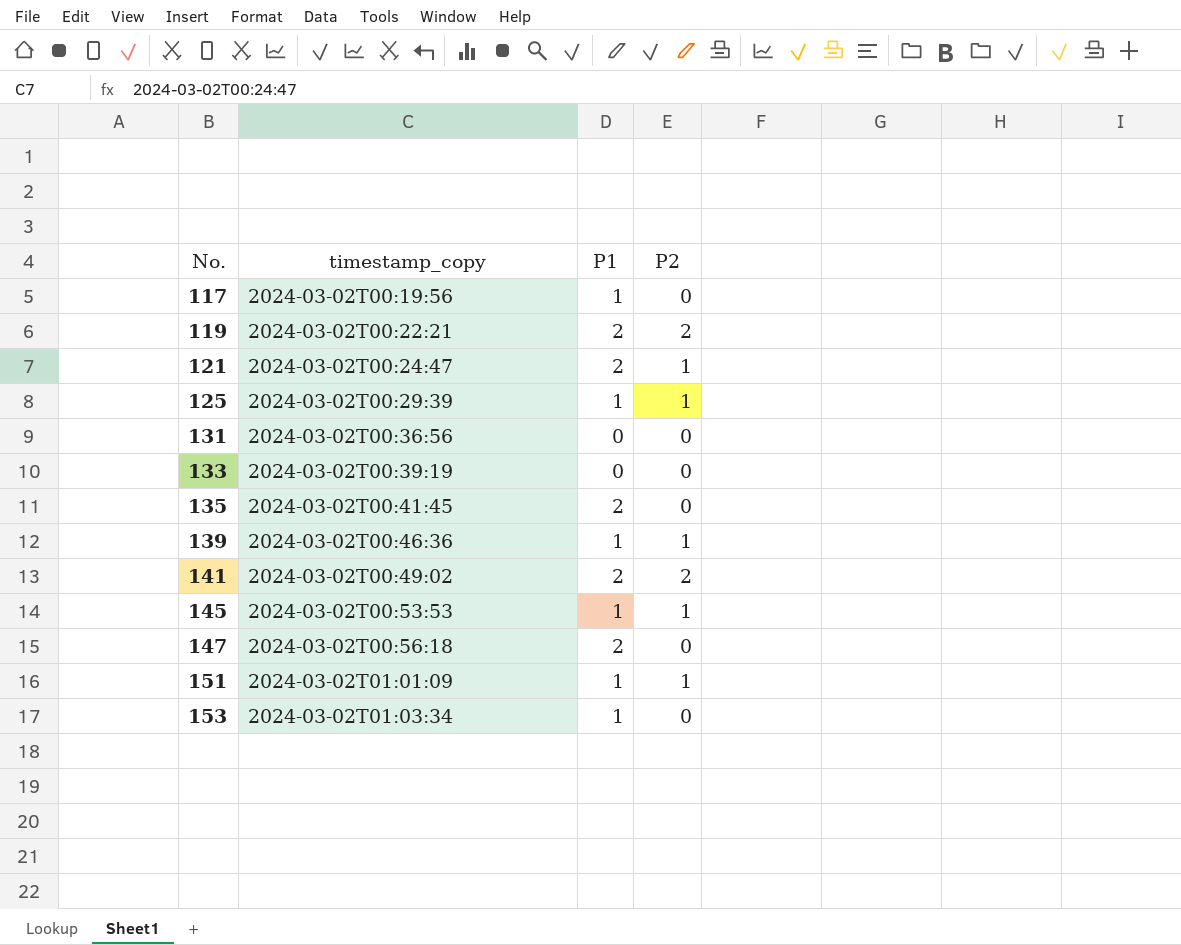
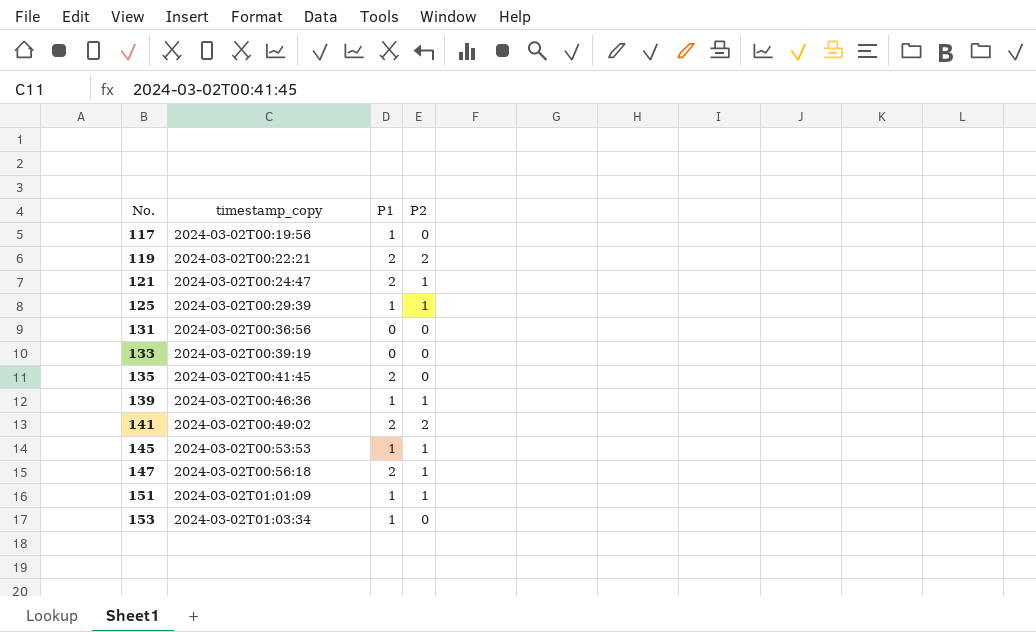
147 | P2: 0 -> 1

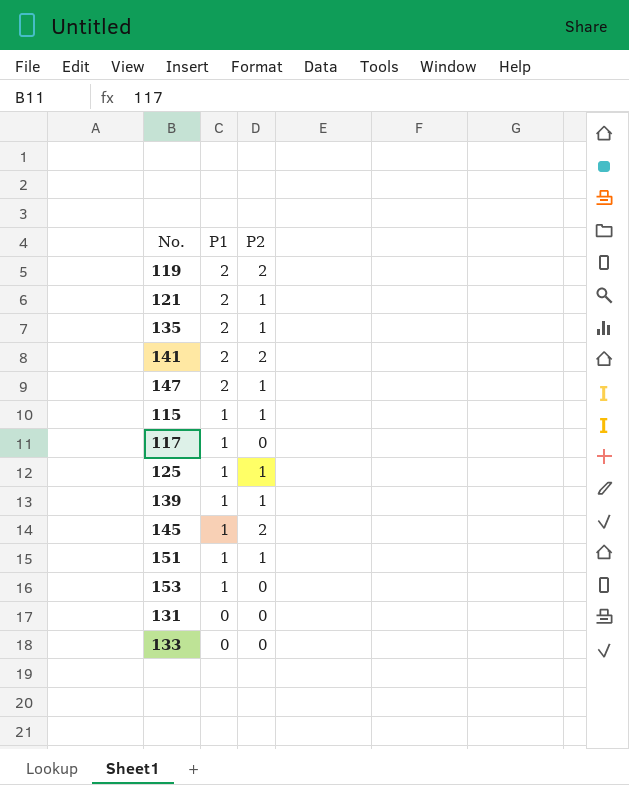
row order: No. ascending -> P1 descending
column timestamp_copy | position: 2 -> none
135 | P2: 0 -> 1
row 115: none -> 1 | 1
145 | P2: 1 -> 2

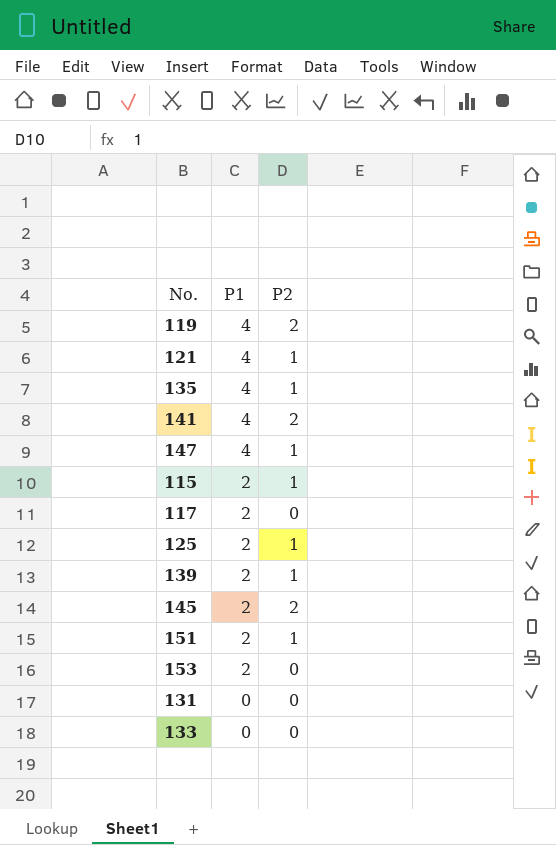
119 | P1: 2 -> 4
121 | P1: 2 -> 4
135 | P1: 2 -> 4
141 | P1: 2 -> 4
147 | P1: 2 -> 4
115 | P1: 1 -> 2
117 | P1: 1 -> 2
125 | P1: 1 -> 2
139 | P1: 1 -> 2
145 | P1: 1 -> 2
151 | P1: 1 -> 2
153 | P1: 1 -> 2

